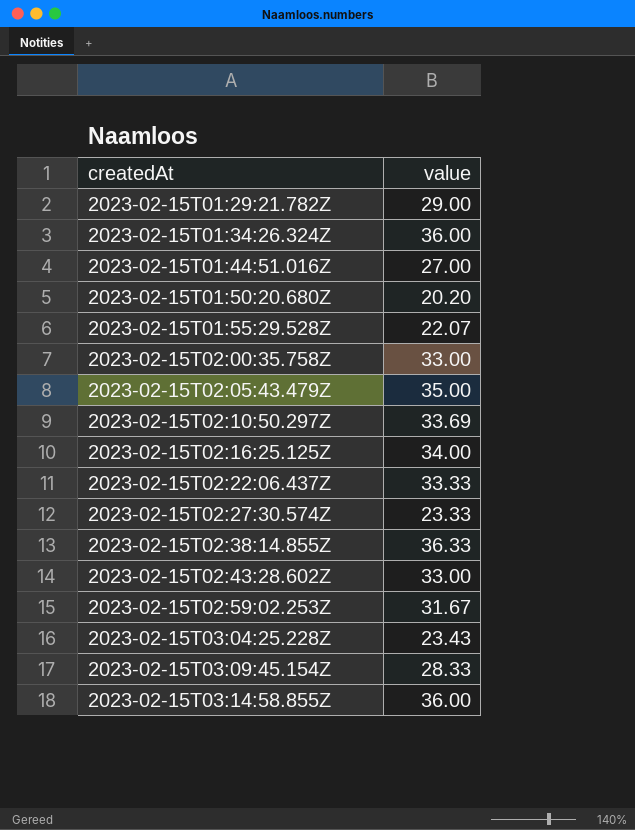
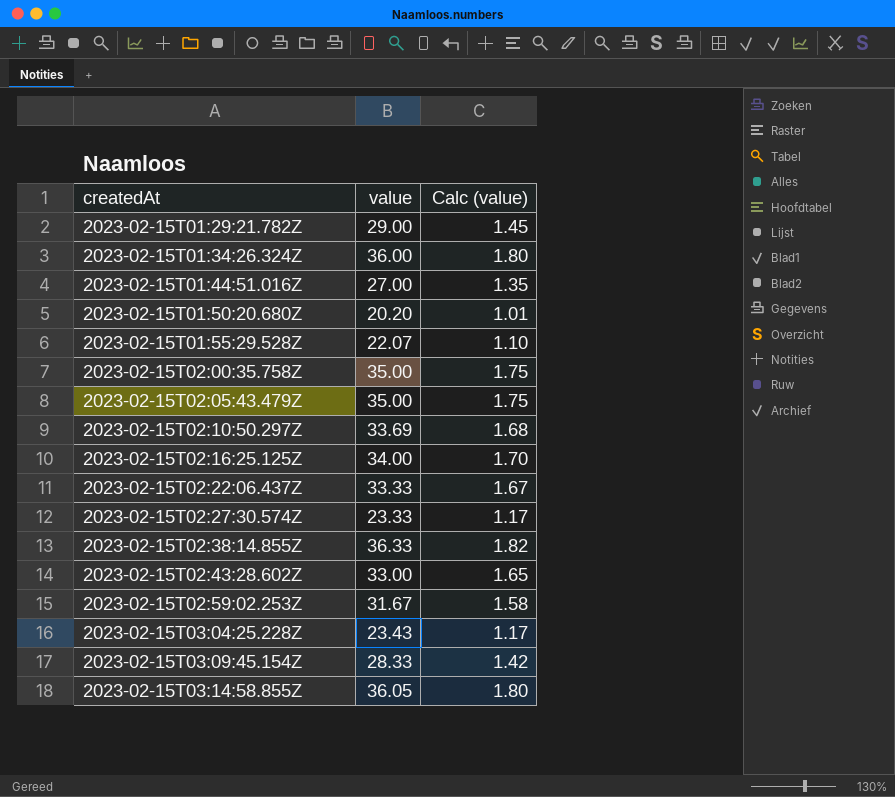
column Calc (value) | formula: none -> [value] * 0.05
2023-02-15T02:00:35.758Z | value: 33.00 -> 35.00
2023-02-15T03:14:58.855Z | value: 36.00 -> 36.05

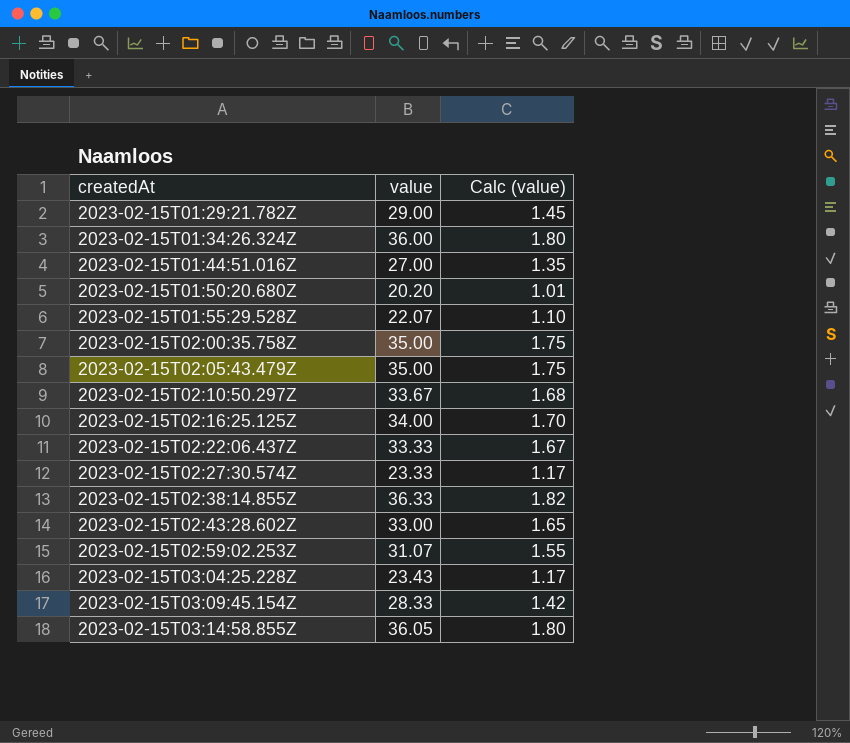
2023-02-15T02:10:50.297Z | value: 33.69 -> 33.67
2023-02-15T02:59:02.253Z | value: 31.67 -> 31.07
2023-02-15T02:59:02.253Z | Calc (value): 1.58 -> 1.55

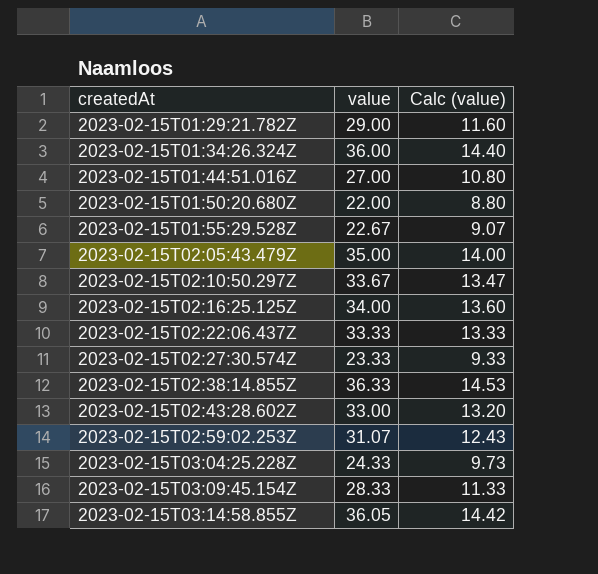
column Calc (value) | formula: [value] * 0.05 -> [value] * 0.4
row 2023-02-15T02:00:35.758Z: 35.00 | 1.75 -> none
2023-02-15T01:50:20.680Z | value: 20.20 -> 22.00
2023-02-15T01:55:29.528Z | value: 22.07 -> 22.67
2023-02-15T03:04:25.228Z | value: 23.43 -> 24.33

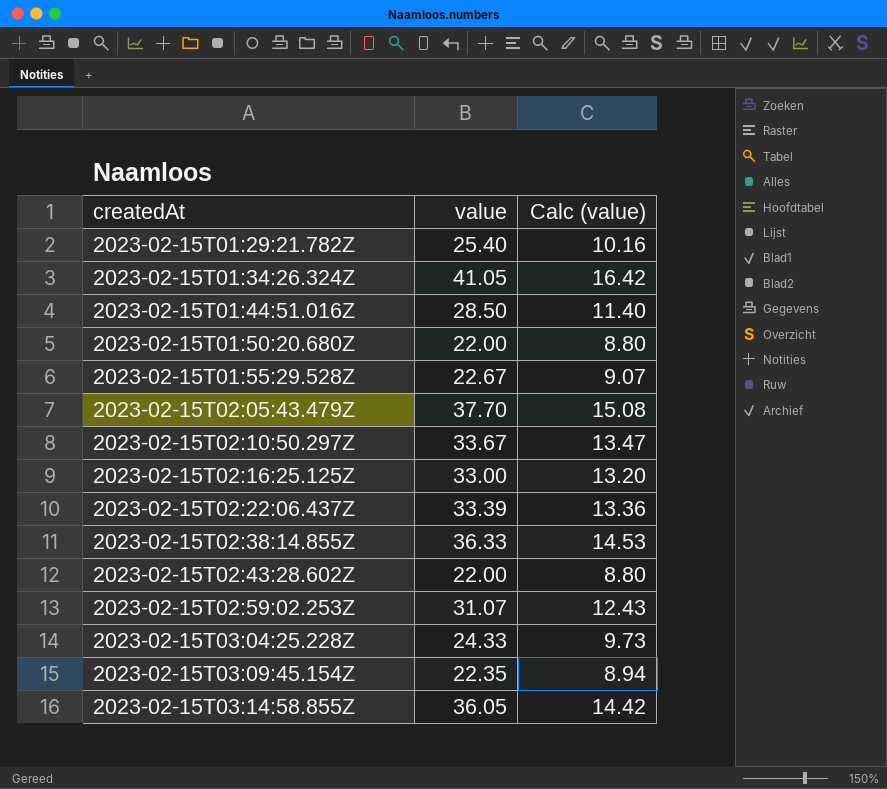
row 2023-02-15T02:27:30.574Z: 23.33 | 9.33 -> none
2023-02-15T01:29:21.782Z | value: 29.00 -> 25.40
2023-02-15T01:29:21.782Z | Calc (value): 11.60 -> 10.16
2023-02-15T01:34:26.324Z | value: 36.00 -> 41.05
2023-02-15T01:34:26.324Z | Calc (value): 14.40 -> 16.42
2023-02-15T01:44:51.016Z | value: 27.00 -> 28.50
2023-02-15T01:44:51.016Z | Calc (value): 10.80 -> 11.40
2023-02-15T02:05:43.479Z | value: 35.00 -> 37.70
2023-02-15T02:05:43.479Z | Calc (value): 14.00 -> 15.08
2023-02-15T02:16:25.125Z | value: 34.00 -> 33.00
2023-02-15T02:16:25.125Z | Calc (value): 13.60 -> 13.20
2023-02-15T02:22:06.437Z | value: 33.33 -> 33.39
2023-02-15T02:22:06.437Z | Calc (value): 13.33 -> 13.36
2023-02-15T02:43:28.602Z | value: 33.00 -> 22.00
2023-02-15T02:43:28.602Z | Calc (value): 13.20 -> 8.80
2023-02-15T03:09:45.154Z | value: 28.33 -> 22.35
2023-02-15T03:09:45.154Z | Calc (value): 11.33 -> 8.94

